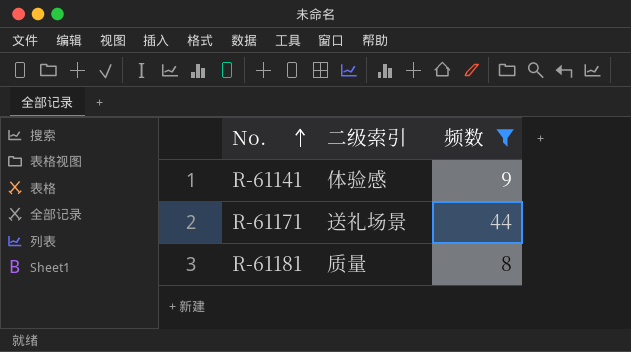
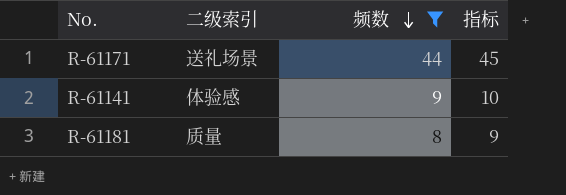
row order: No. ascending -> 频数 descending
column 指标 | formula: none -> [频数] + 1

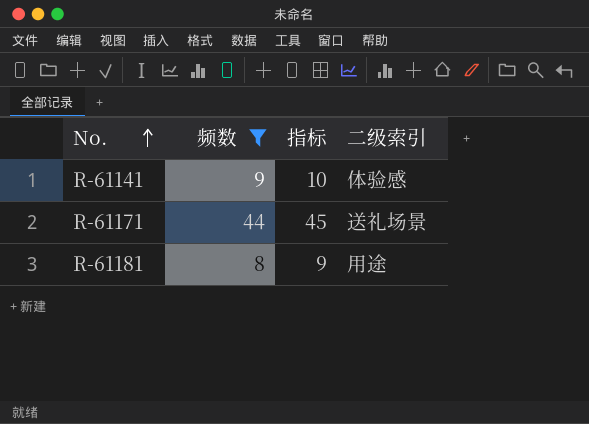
row order: 频数 descending -> No. ascending
column 二级索引 | position: 2 -> 4
R-61181 | 二级索引: 质量 -> 用途

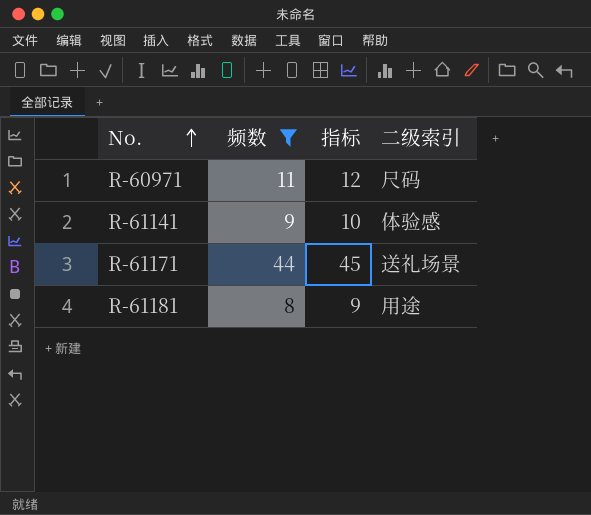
row R-60971: none -> 11 | 12 | 尺码

